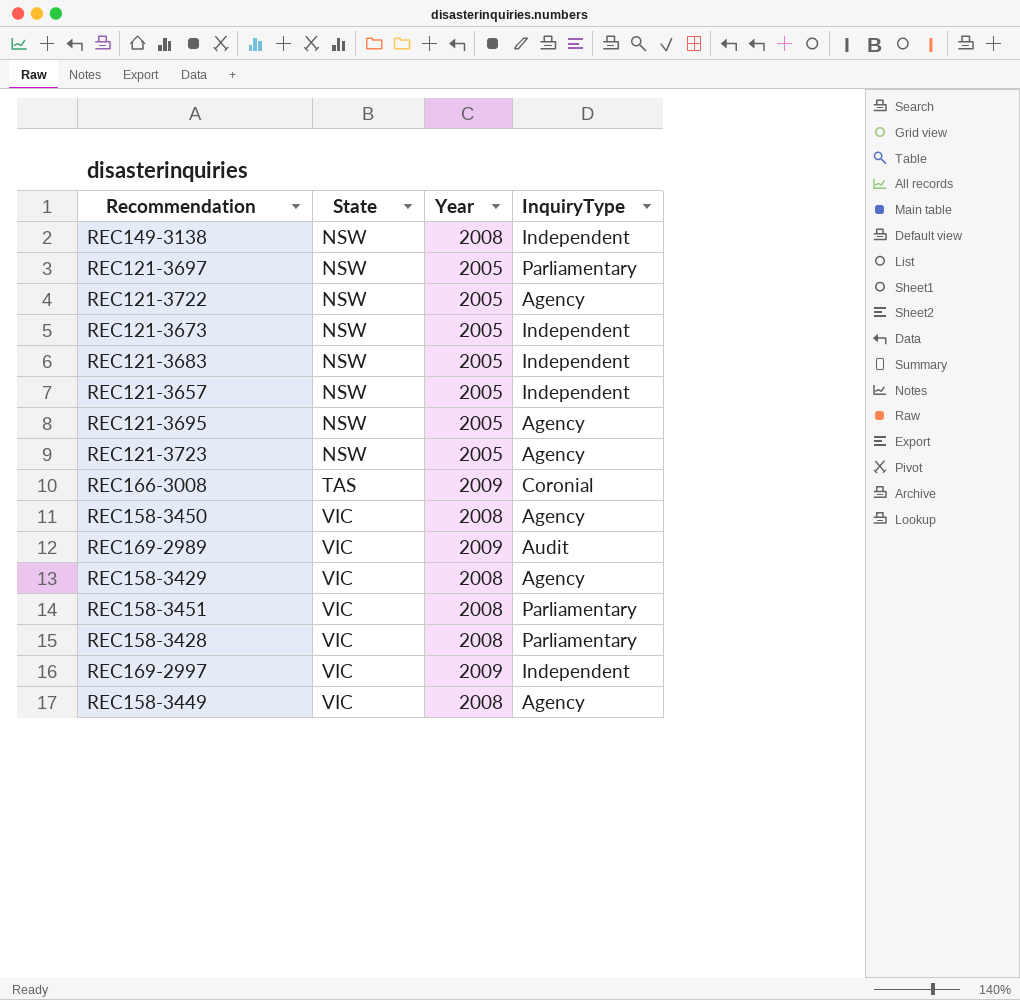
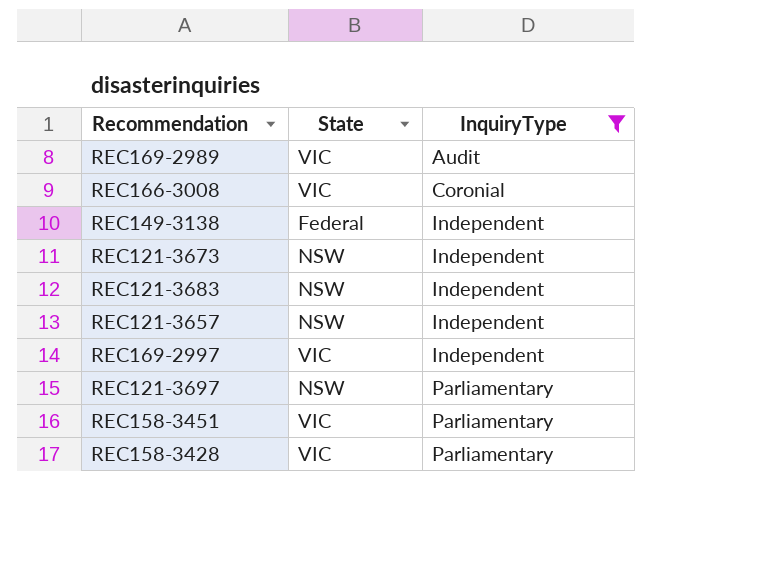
filter: none -> InquiryType != Agency
row order: State ascending -> InquiryType ascending
column Year | position: 3 -> none
REC166-3008 | State: TAS -> VIC
REC149-3138 | State: NSW -> Federal

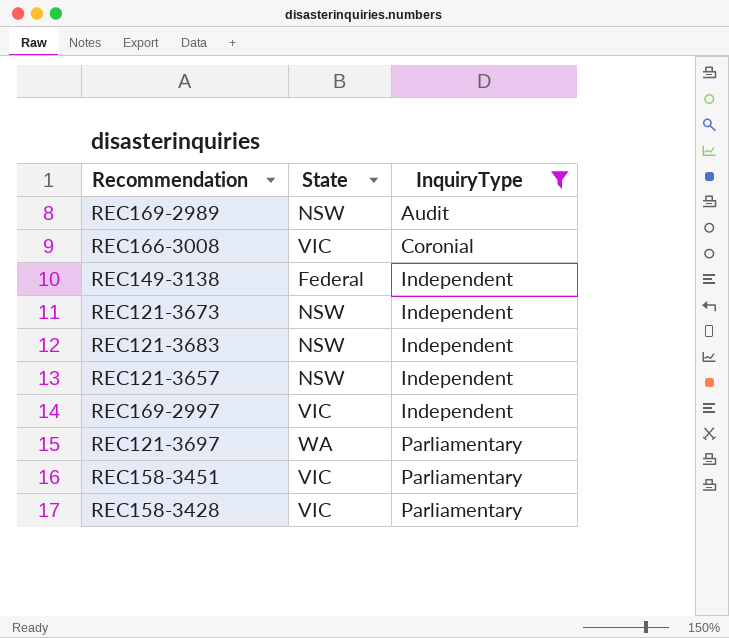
REC169-2989 | State: VIC -> NSW
REC121-3697 | State: NSW -> WA

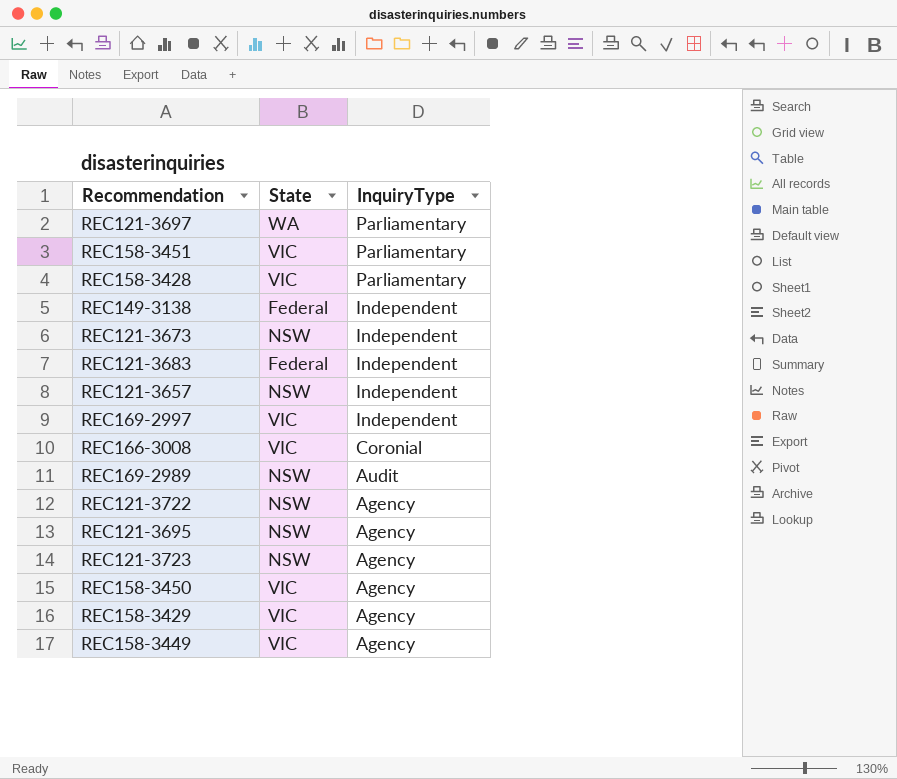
filter: InquiryType != Agency -> none
row order: InquiryType ascending -> InquiryType descending
REC121-3683 | State: NSW -> Federal

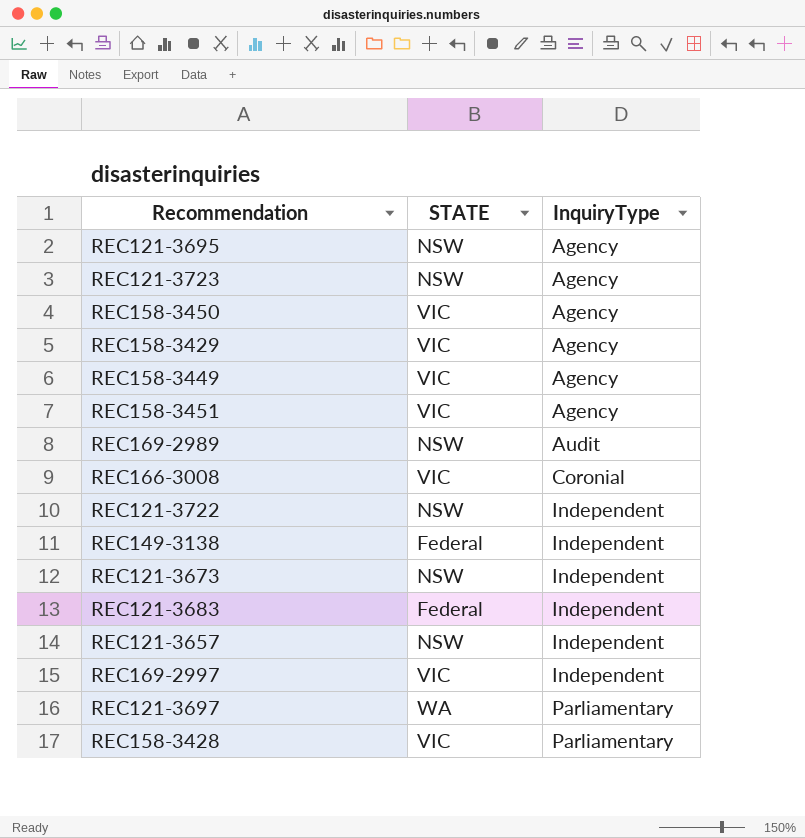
row order: InquiryType descending -> InquiryType ascending
column name: State -> STATE
REC158-3451 | InquiryType: Parliamentary -> Agency
REC121-3722 | InquiryType: Agency -> Independent

